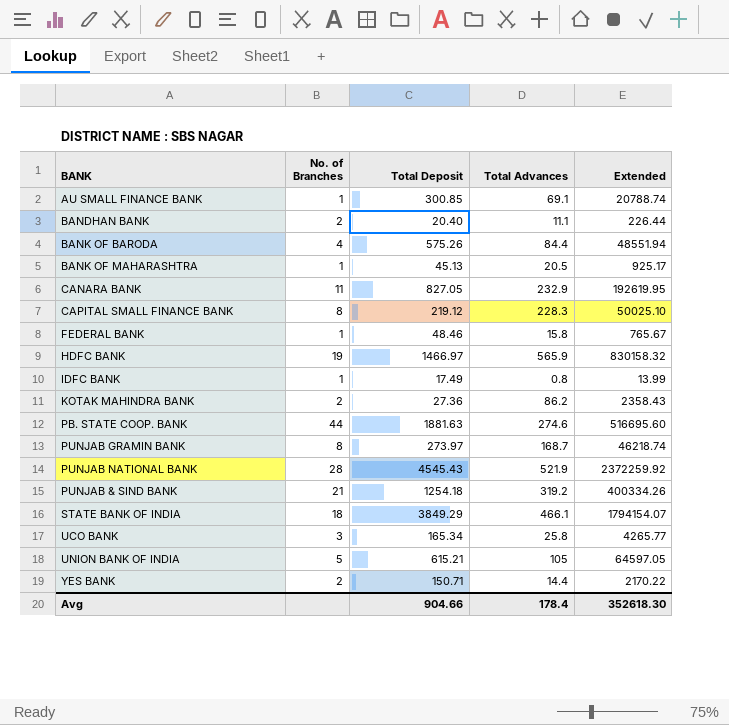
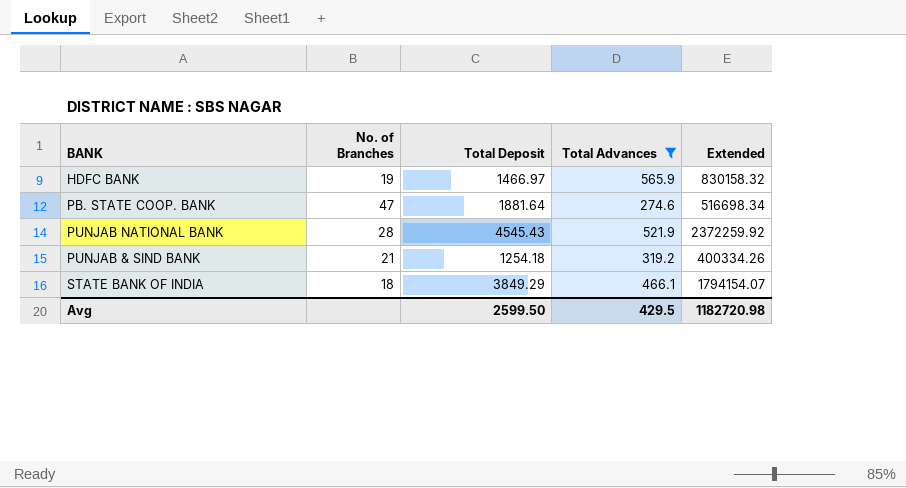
filter: none -> Total Advances >= 274.6
PB. STATE COOP. BANK | No. of Branches: 44 -> 47
PB. STATE COOP. BANK | Total Deposit: 1881.63 -> 1881.64
PB. STATE COOP. BANK | Extended: 516695.60 -> 516698.34
Avg | Total Deposit: 904.66 -> 2599.50
Avg | Total Advances: 178.4 -> 429.5
Avg | Extended: 352618.30 -> 1182720.98

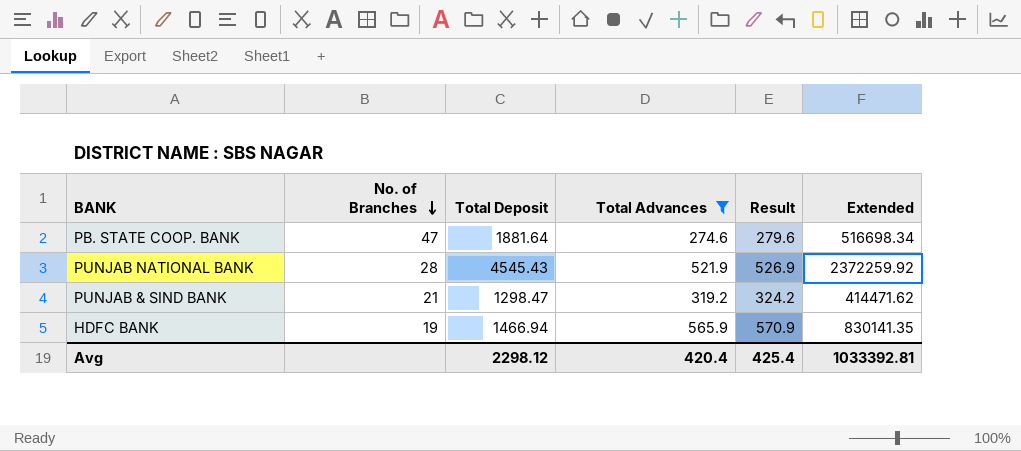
row order: none -> No. of Branches descending
column Result | formula: none -> [Total Advances] + 5
row STATE BANK OF INDIA: 18 | 3849.29 | 466.1 | 1794154.07 -> none
PUNJAB & SIND BANK | Total Deposit: 1254.18 -> 1298.47
PUNJAB & SIND BANK | Extended: 400334.26 -> 414471.62
HDFC BANK | Total Deposit: 1466.97 -> 1466.94
HDFC BANK | Extended: 830158.32 -> 830141.35
Avg | Total Deposit: 2599.50 -> 2298.12
Avg | Total Advances: 429.5 -> 420.4
Avg | Extended: 1182720.98 -> 1033392.81

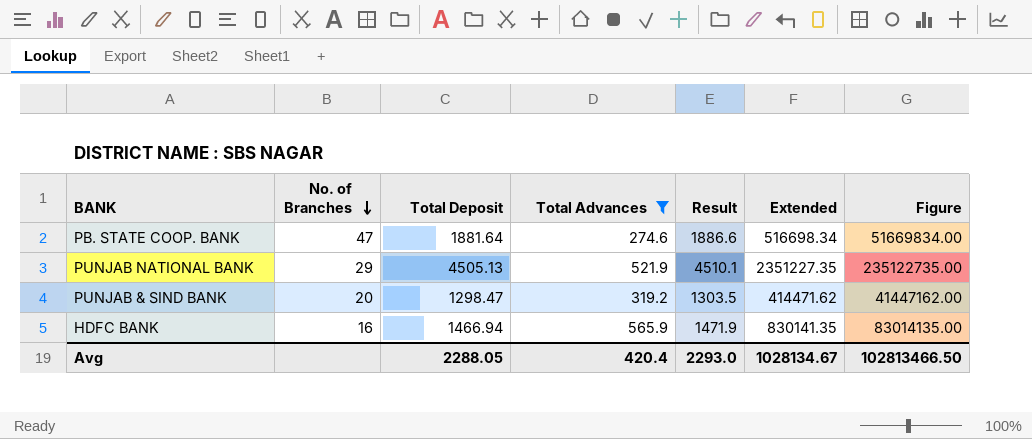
column Result | formula: [Total Advances] + 5 -> [Total Deposit] + 5
column Figure | formula: none -> [Extended] * 100
PUNJAB NATIONAL BANK | No. of Branches: 28 -> 29
PUNJAB NATIONAL BANK | Total Deposit: 4545.43 -> 4505.13
PUNJAB NATIONAL BANK | Extended: 2372259.92 -> 2351227.35
PUNJAB & SIND BANK | No. of Branches: 21 -> 20
HDFC BANK | No. of Branches: 19 -> 16
Avg | Total Deposit: 2298.12 -> 2288.05
Avg | Result: 425.4 -> 2293.0
Avg | Extended: 1033392.81 -> 1028134.67

